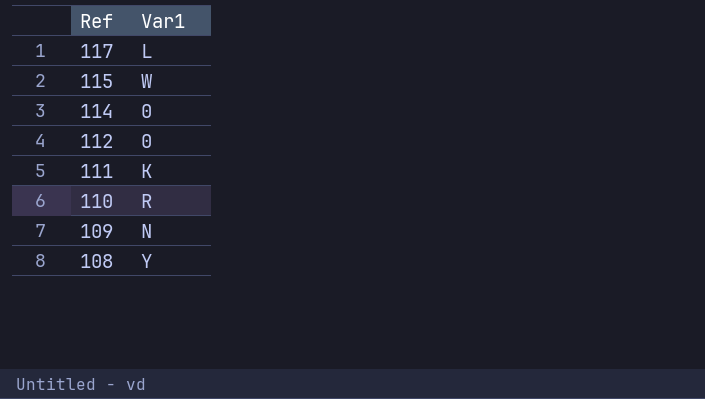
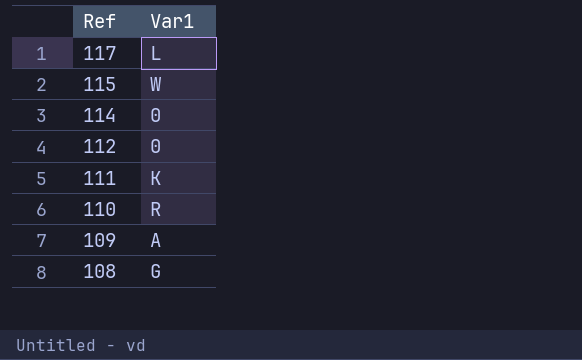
109 | Var1: N -> A
108 | Var1: Y -> G

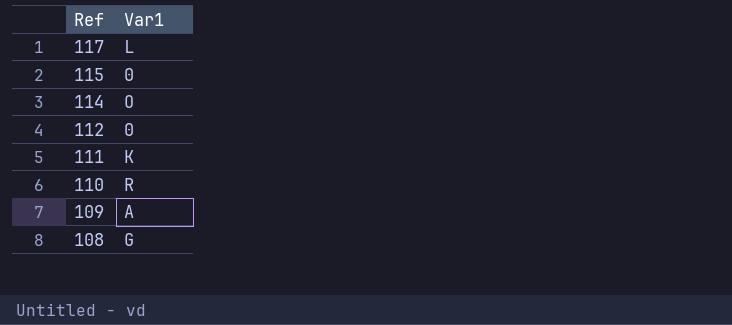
115 | Var1: W -> 0
114 | Var1: 0 -> O

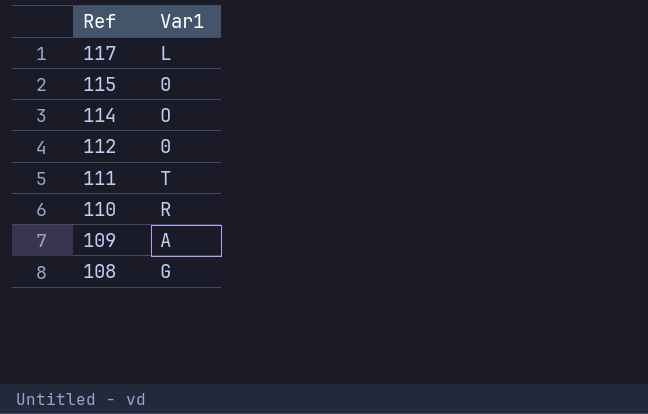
111 | Var1: K -> T

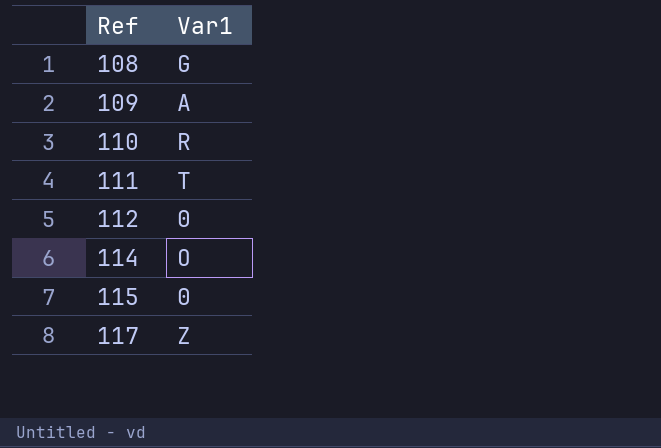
row order: Ref descending -> Ref ascending
117 | Var1: L -> Z

